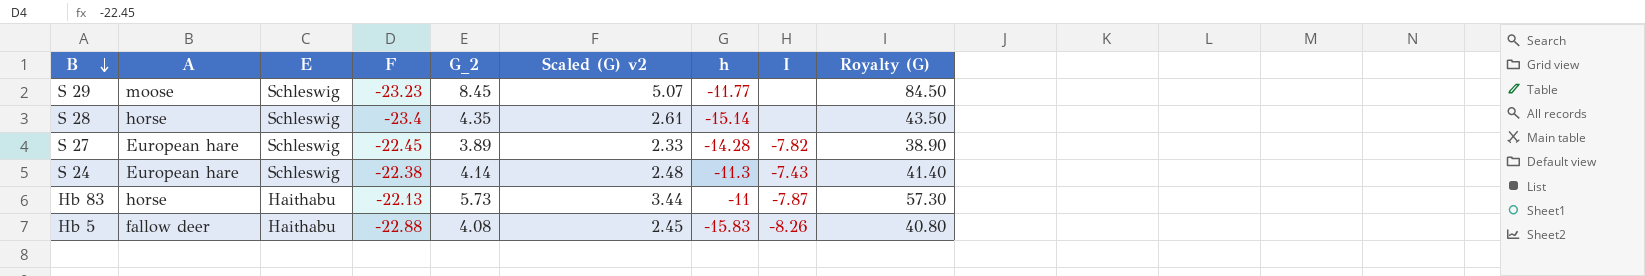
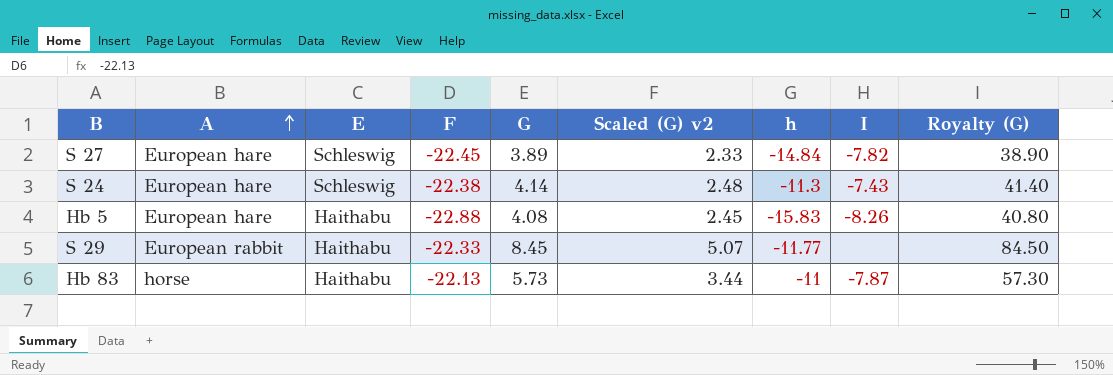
row order: B descending -> A ascending
column name: G_2 -> G
row S 28: horse | Schleswig | -23.4 | 4.35 | 2.61 | -15.14 | none | 43.50 -> none
S 27 | h: -14.28 -> -14.84
Hb 5 | A: fallow deer -> European hare
S 29 | A: moose -> European rabbit
S 29 | E: Schleswig -> Haithabu
S 29 | F: -23.23 -> -22.33

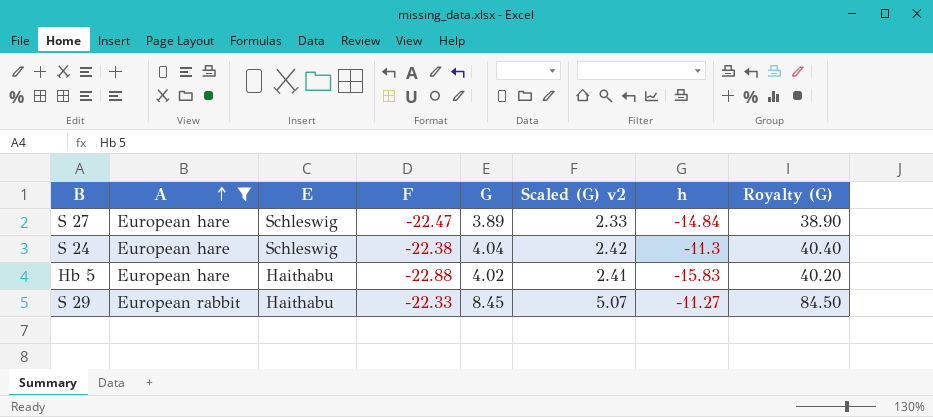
filter: none -> A != horse
column I | position: 8 -> none
S 27 | F: -22.45 -> -22.47
S 24 | G: 4.14 -> 4.04
S 24 | Scaled (G) v2: 2.48 -> 2.42
S 24 | Royalty (G): 41.40 -> 40.40
Hb 5 | G: 4.08 -> 4.02
Hb 5 | Scaled (G) v2: 2.45 -> 2.41
Hb 5 | Royalty (G): 40.80 -> 40.20
S 29 | h: -11.77 -> -11.27

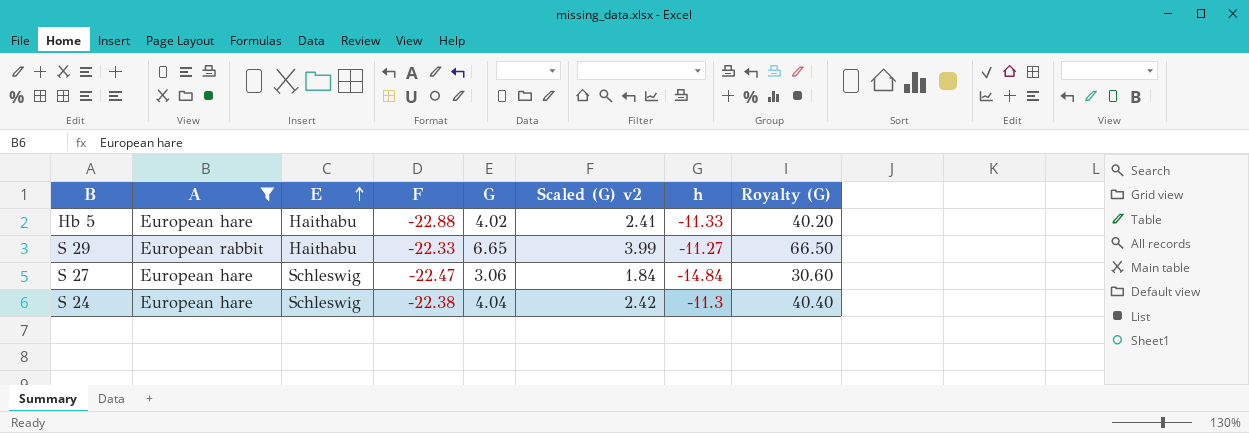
row order: A ascending -> E ascending
Hb 5 | h: -15.83 -> -11.33
S 29 | G: 8.45 -> 6.65
S 29 | Scaled (G) v2: 5.07 -> 3.99
S 29 | Royalty (G): 84.50 -> 66.50
S 27 | G: 3.89 -> 3.06
S 27 | Scaled (G) v2: 2.33 -> 1.84
S 27 | Royalty (G): 38.90 -> 30.60

